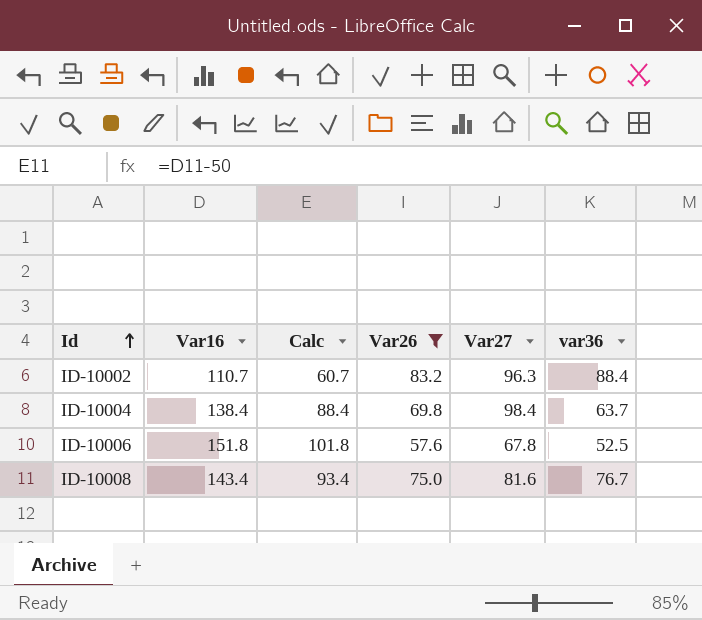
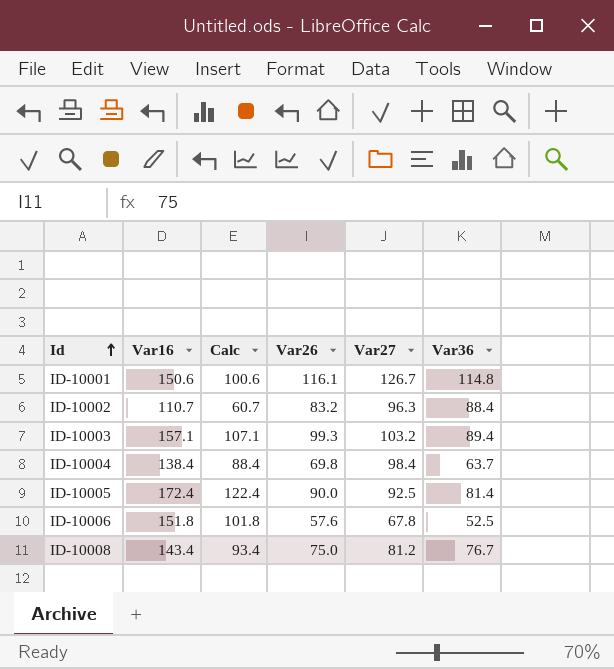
filter: Var26 <= 83.2 -> none
column name: var36 -> Var36
ID-10008 | Var27: 81.6 -> 81.2

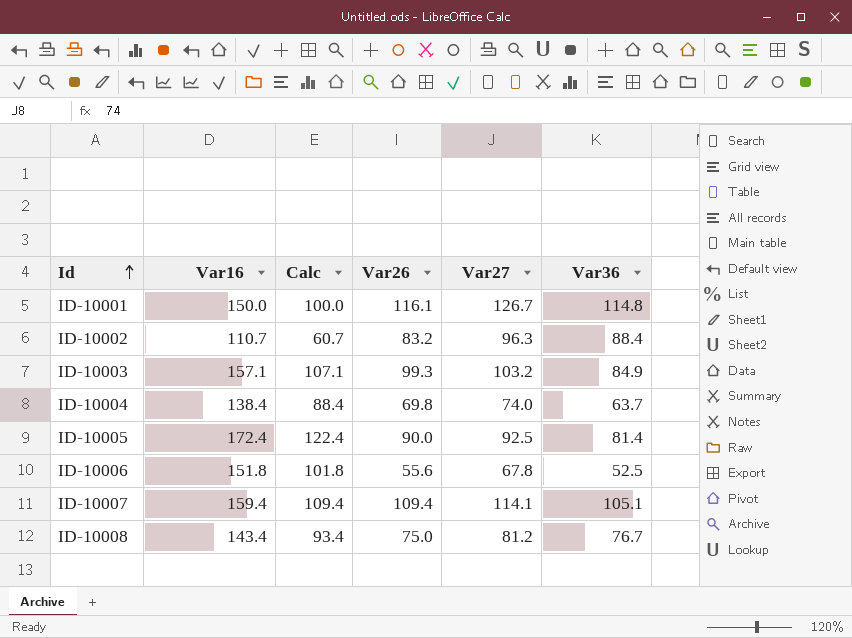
ID-10001 | Var16: 150.6 -> 150.0
ID-10001 | Calc: 100.6 -> 100.0
ID-10003 | Var36: 89.4 -> 84.9
ID-10004 | Var27: 98.4 -> 74.0
ID-10006 | Var26: 57.6 -> 55.6
row ID-10007: none -> 159.4 | 109.4 | 109.4 | 114.1 | 105.1

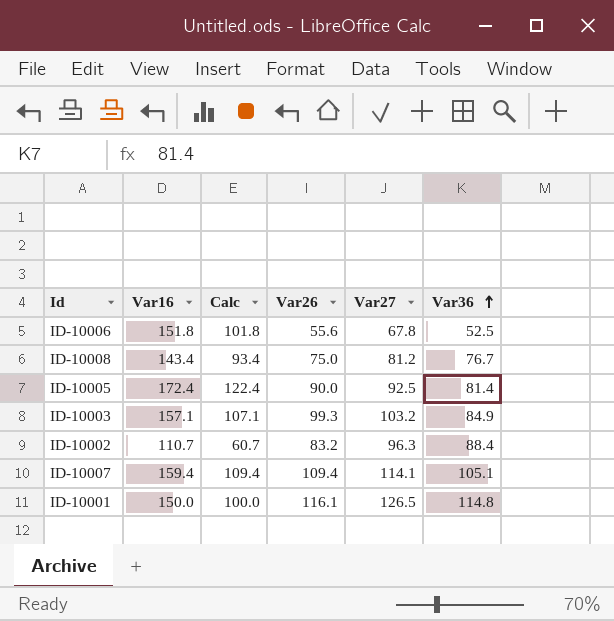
row order: Id ascending -> Var36 ascending
row ID-10004: 138.4 | 88.4 | 69.8 | 74.0 | 63.7 -> none
ID-10001 | Var27: 126.7 -> 126.5

